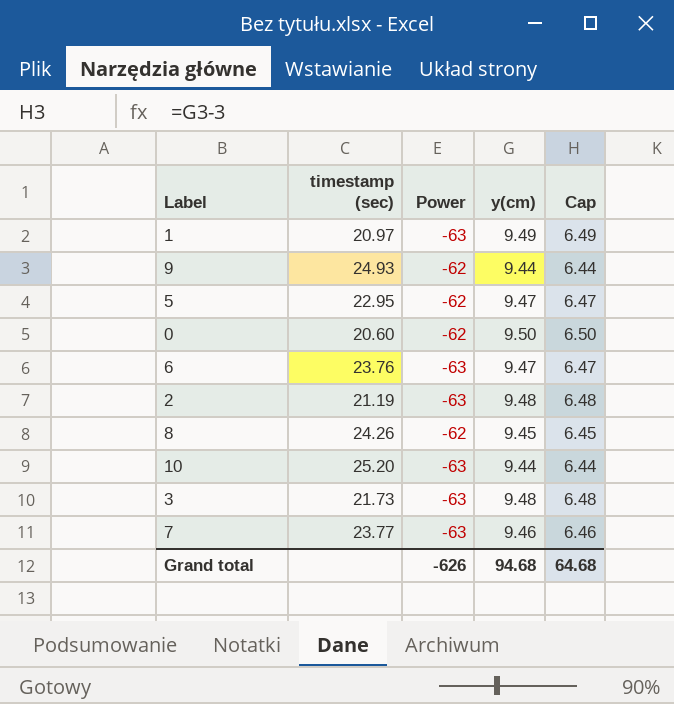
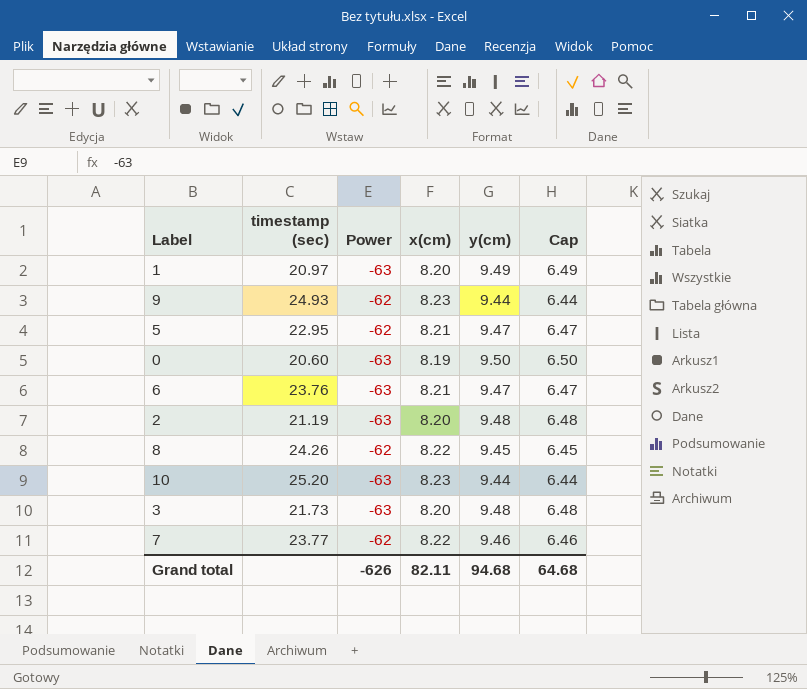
column x(cm) | position: none -> 4
0 | Power: -62 -> -63
7 | Power: -63 -> -62

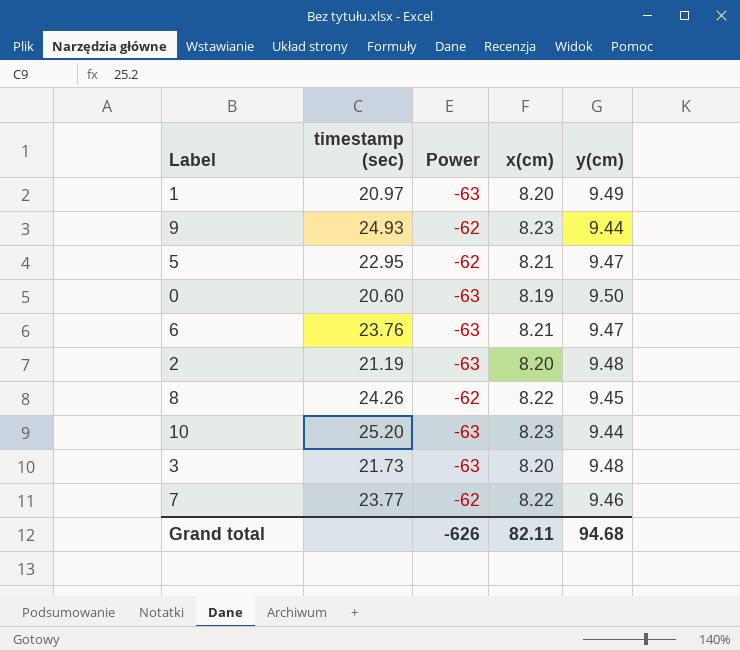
column Cap | formula: [y(cm)] - 3 -> none

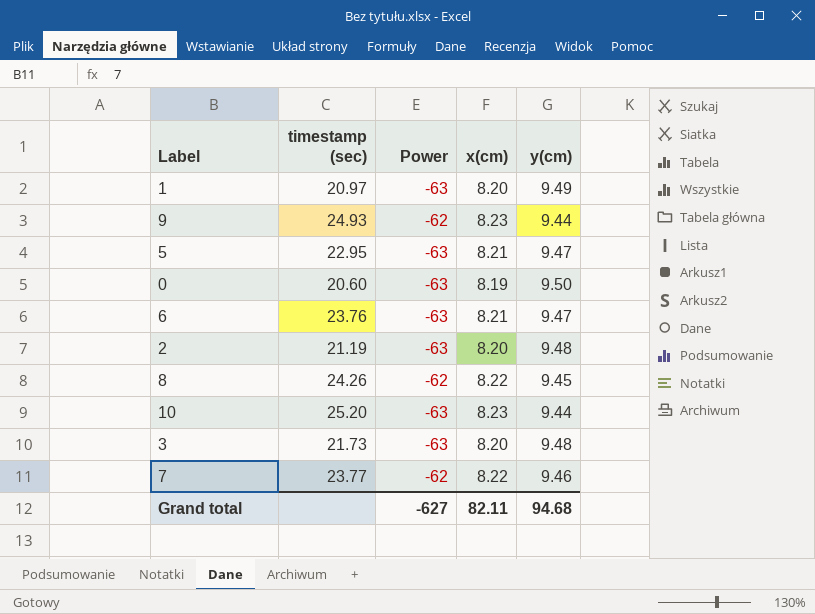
5 | Power: -62 -> -63
Grand total | Power: -626 -> -627

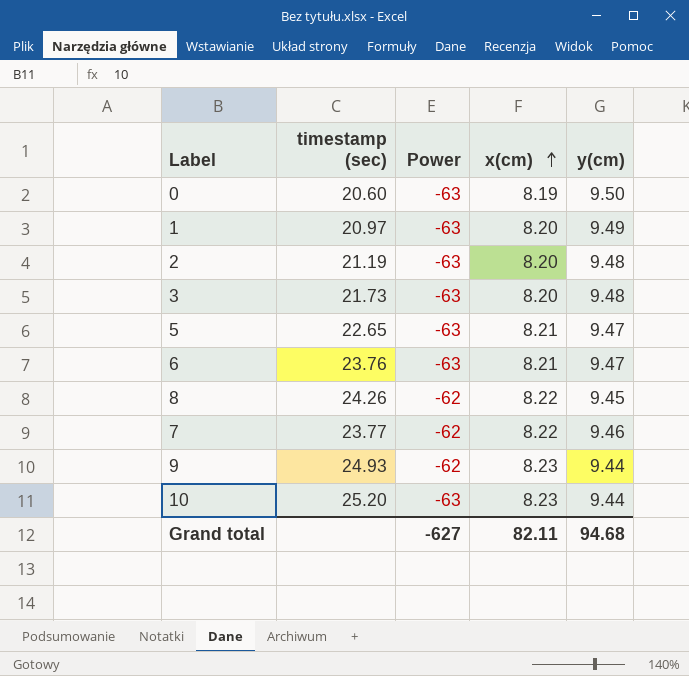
row order: none -> x(cm) ascending
5 | timestamp (sec): 22.95 -> 22.65

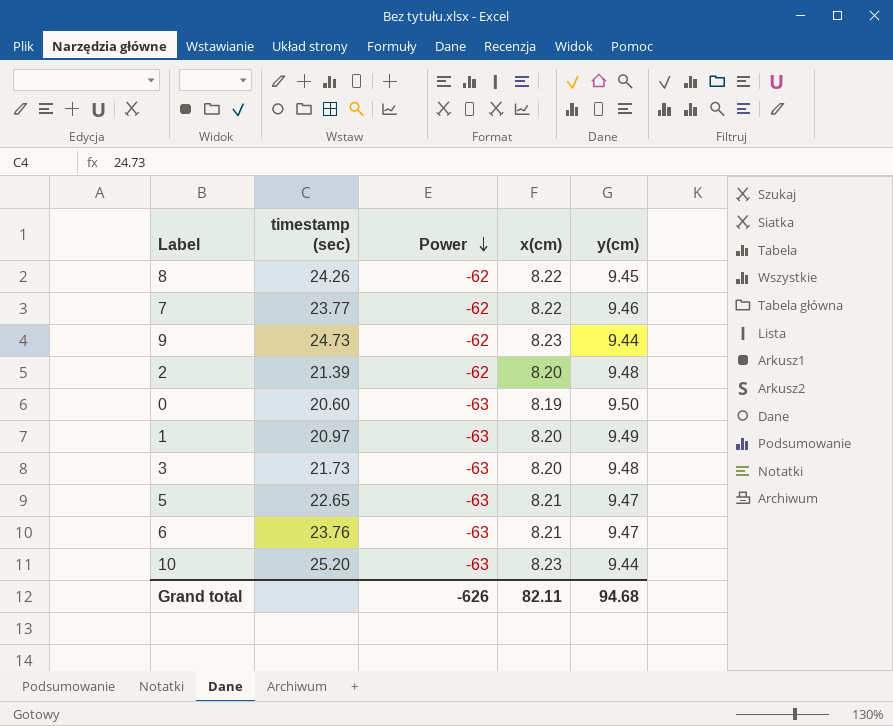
row order: x(cm) ascending -> Power descending
9 | timestamp (sec): 24.93 -> 24.73
2 | timestamp (sec): 21.19 -> 21.39
2 | Power: -63 -> -62
Grand total | Power: -627 -> -626

